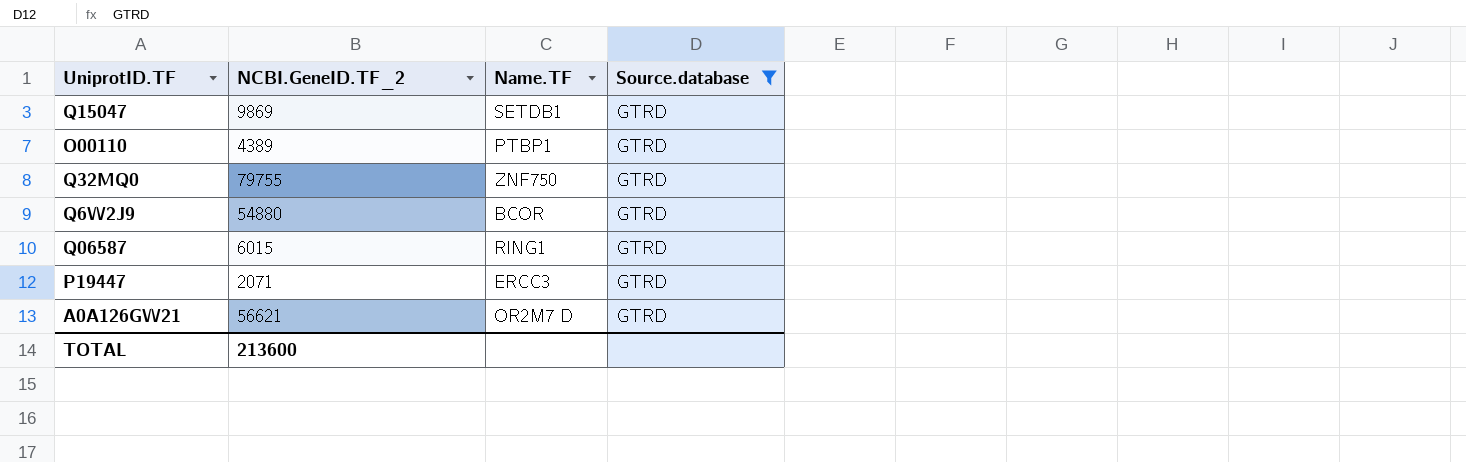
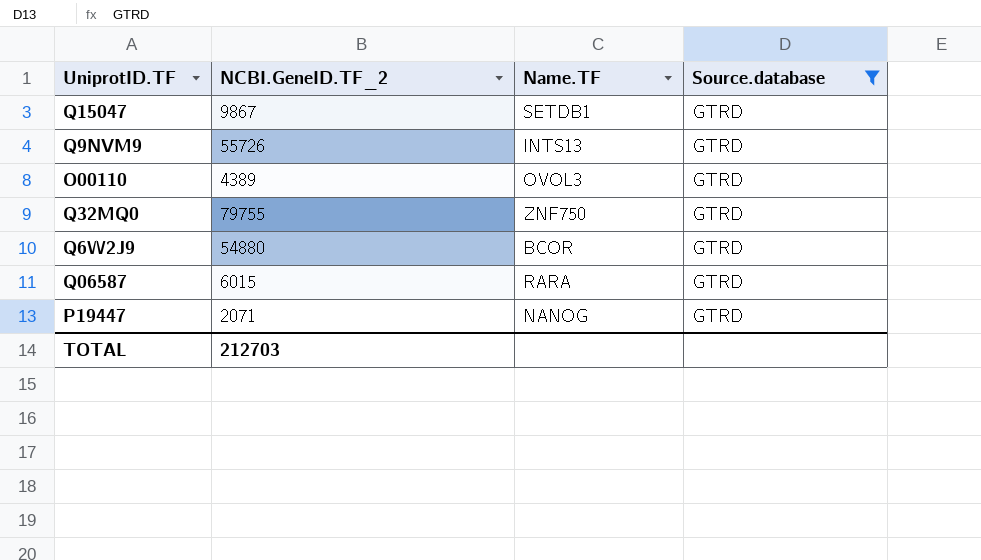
row A0A126GW21: 56621 | OR2M7 D | GTRD -> none
Q15047 | NCBI.GeneID.TF_2: 9869 -> 9867
row Q9NVM9: none -> 55726 | INTS13 | GTRD
O00110 | Name.TF: PTBP1 -> OVOL3
Q06587 | Name.TF: RING1 -> RARA
P19447 | Name.TF: ERCC3 -> NANOG
TOTAL | NCBI.GeneID.TF_2: 213600 -> 212703

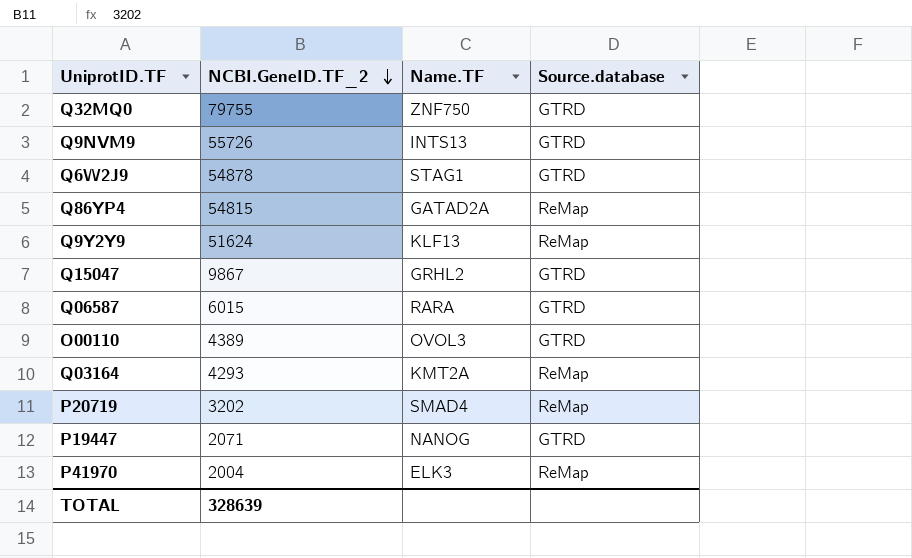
filter: Source.database = GTRD -> none
row order: none -> NCBI.GeneID.TF_2 descending
Q6W2J9 | NCBI.GeneID.TF_2: 54880 -> 54878
Q6W2J9 | Name.TF: BCOR -> STAG1
Q15047 | Name.TF: SETDB1 -> GRHL2
TOTAL | NCBI.GeneID.TF_2: 212703 -> 328639

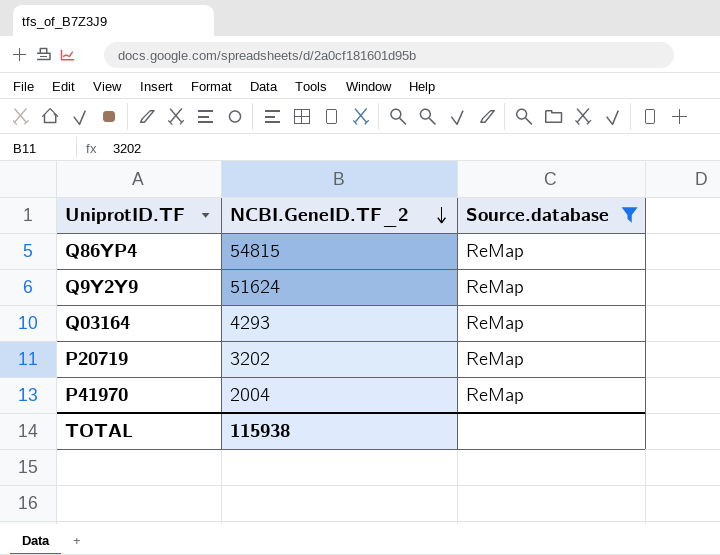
filter: none -> Source.database = ReMap
column Name.TF | position: 3 -> none
TOTAL | NCBI.GeneID.TF_2: 328639 -> 115938

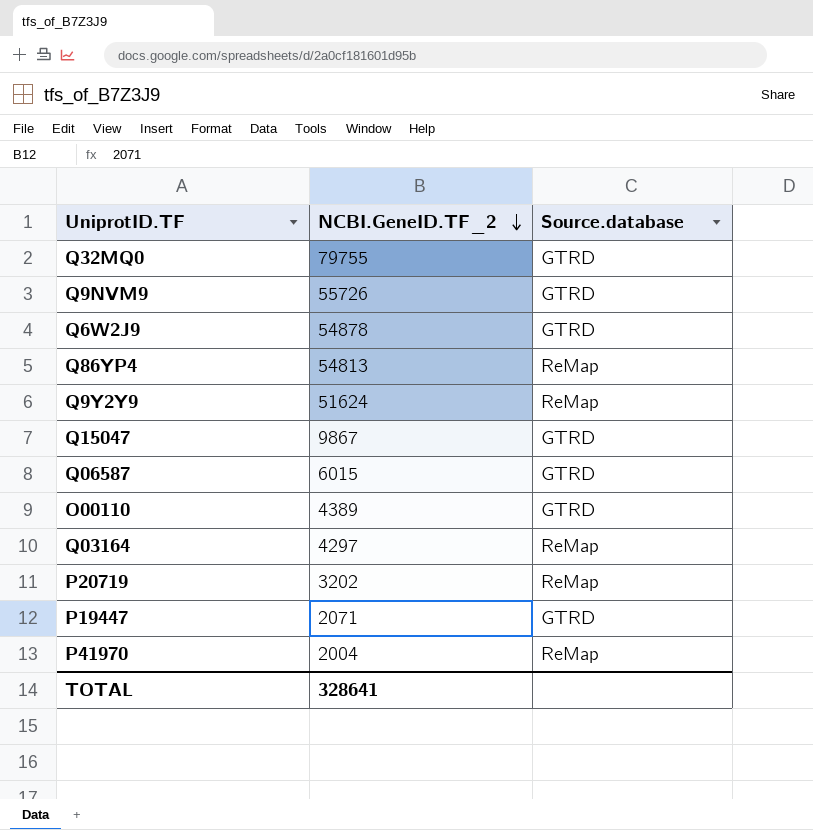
filter: Source.database = ReMap -> none
Q86YP4 | NCBI.GeneID.TF_2: 54815 -> 54813
Q03164 | NCBI.GeneID.TF_2: 4293 -> 4297
TOTAL | NCBI.GeneID.TF_2: 115938 -> 328641

